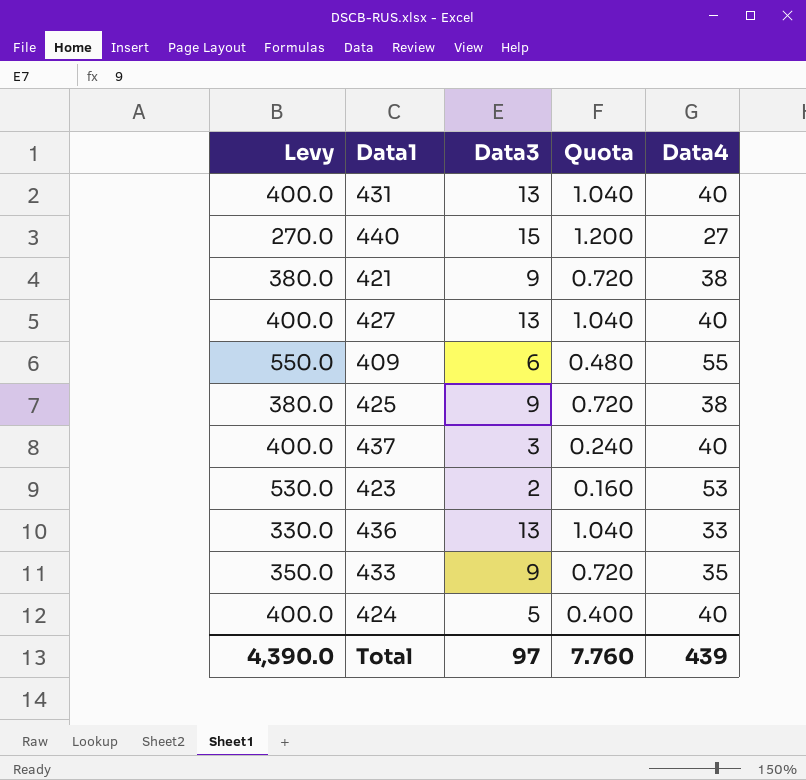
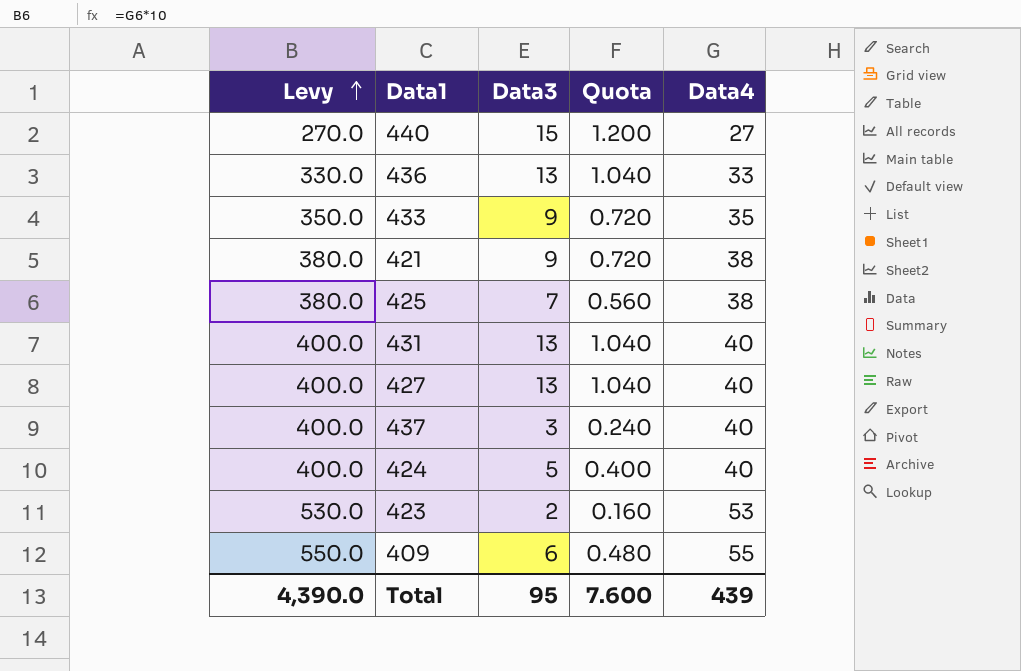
row order: none -> Levy ascending
425 | Data3: 9 -> 7
425 | Quota: 0.720 -> 0.560
Total | Data3: 97 -> 95
Total | Quota: 7.760 -> 7.600

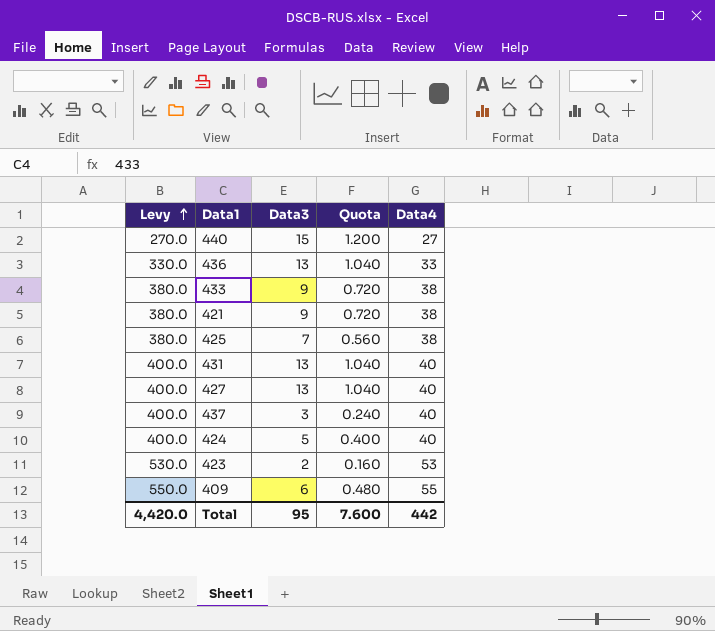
433 | Levy: 350.0 -> 380.0
433 | Data4: 35 -> 38
Total | Levy: 4,390.0 -> 4,420.0
Total | Data4: 439 -> 442

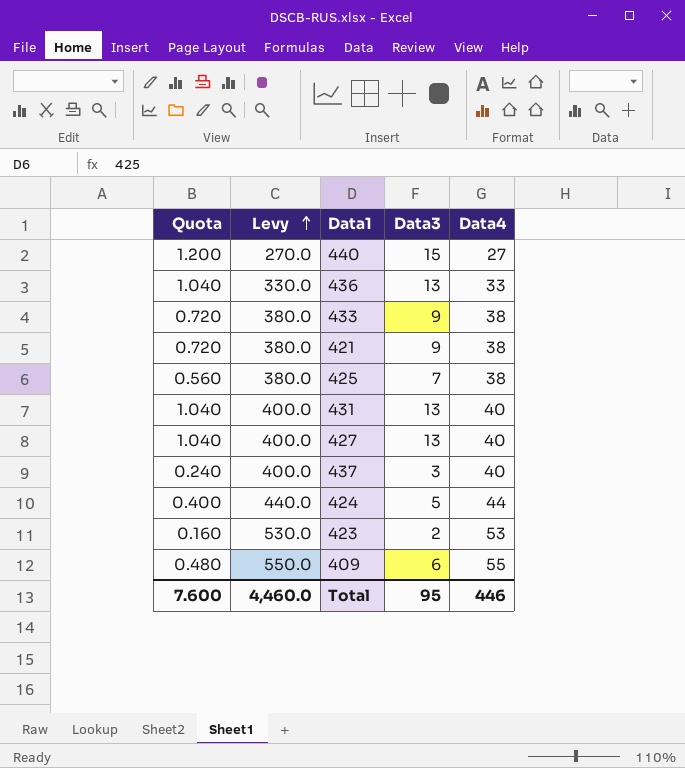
column Quota | position: 4 -> 1
424 | Levy: 400.0 -> 440.0
424 | Data4: 40 -> 44
Total | Levy: 4,420.0 -> 4,460.0
Total | Data4: 442 -> 446

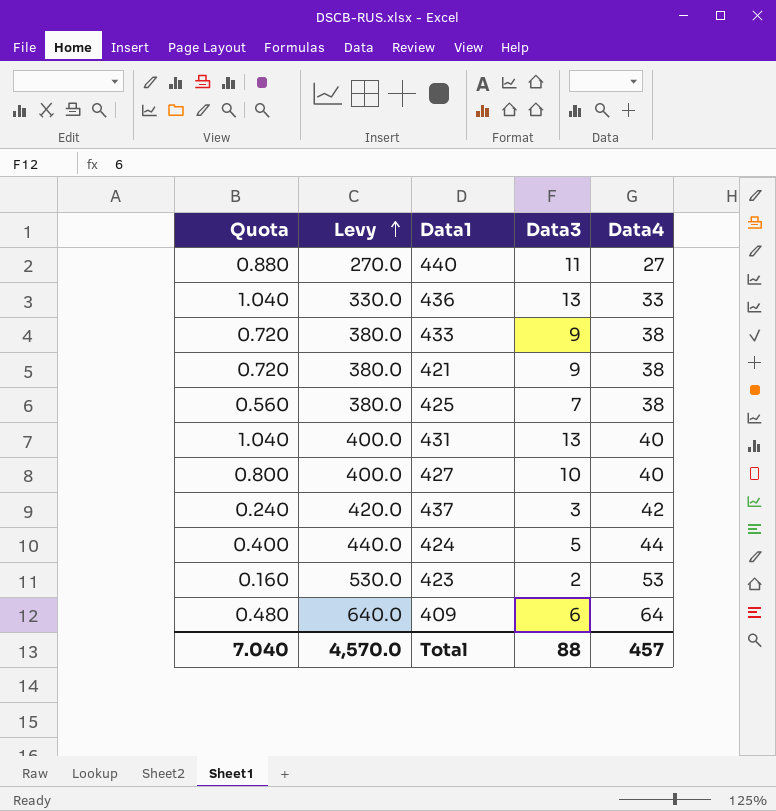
440 | Quota: 1.200 -> 0.880
440 | Data3: 15 -> 11
427 | Quota: 1.040 -> 0.800
427 | Data3: 13 -> 10
437 | Levy: 400.0 -> 420.0
437 | Data4: 40 -> 42
409 | Levy: 550.0 -> 640.0
409 | Data4: 55 -> 64
Total | Quota: 7.600 -> 7.040
Total | Levy: 4,460.0 -> 4,570.0
Total | Data3: 95 -> 88
Total | Data4: 446 -> 457

